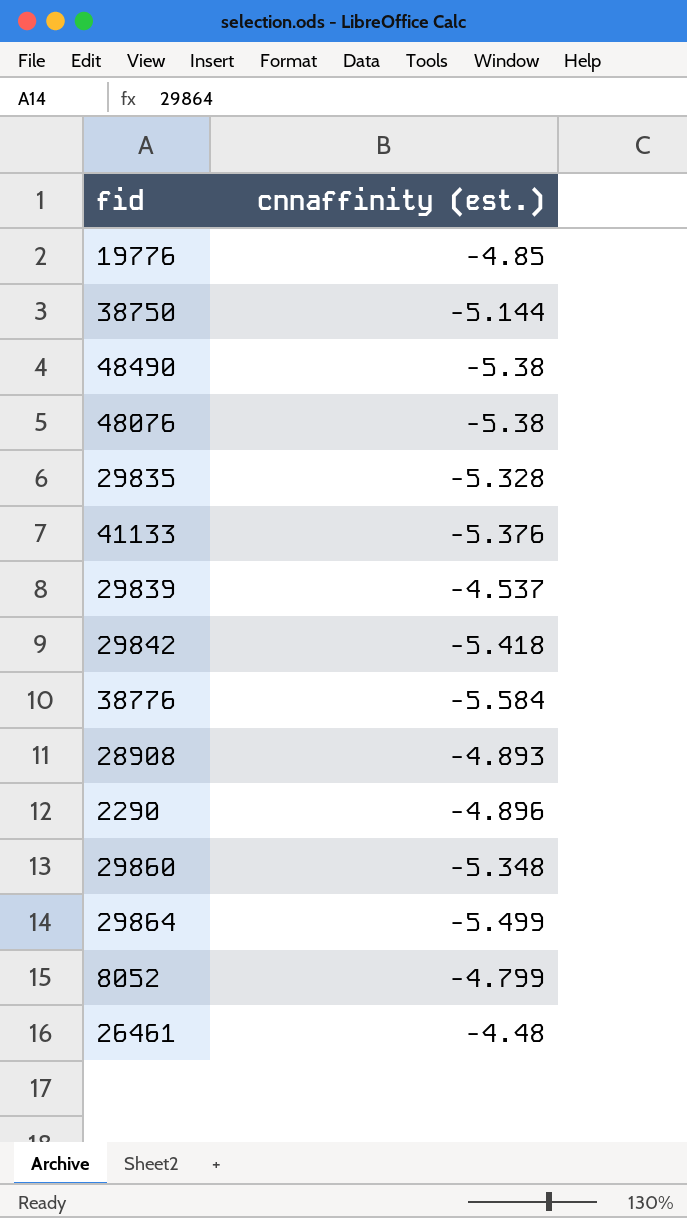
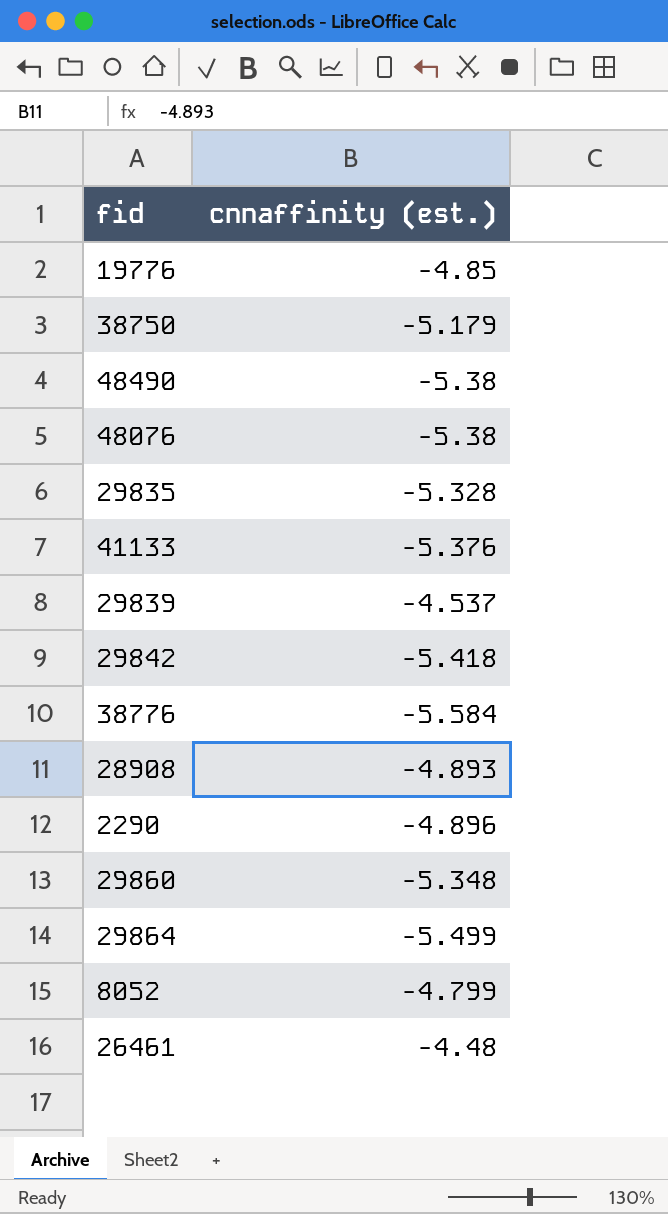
38750 | cnnaffinity (est.): -5.144 -> -5.179

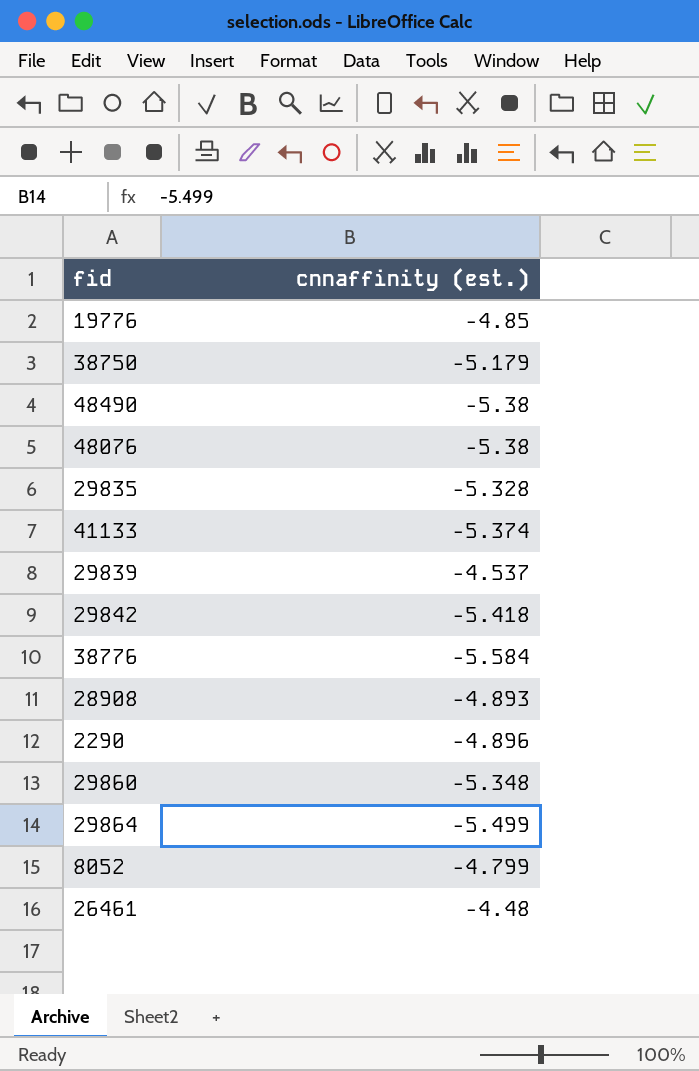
41133 | cnnaffinity (est.): -5.376 -> -5.374

